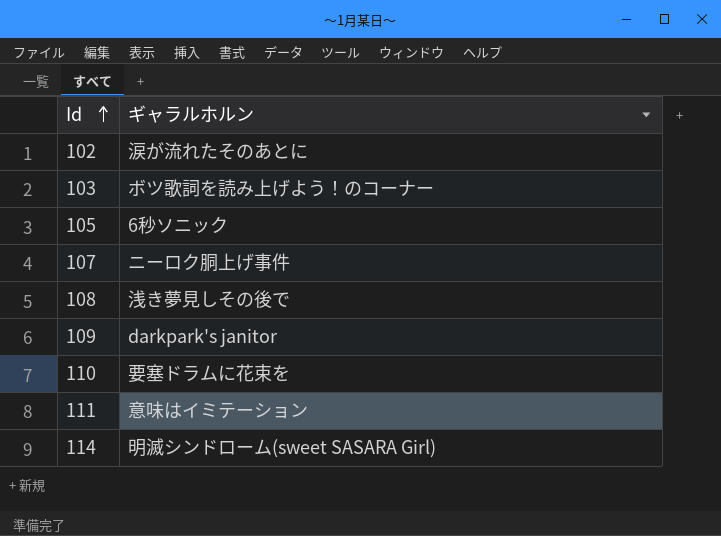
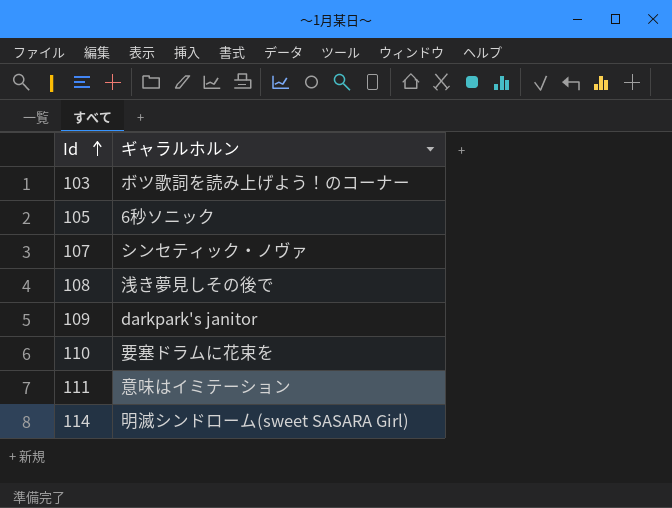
row 102: 涙が流れたそのあとに -> none
107 | ギャラルホルン: ニーロク胴上げ事件 -> シンセティック・ノヴァ

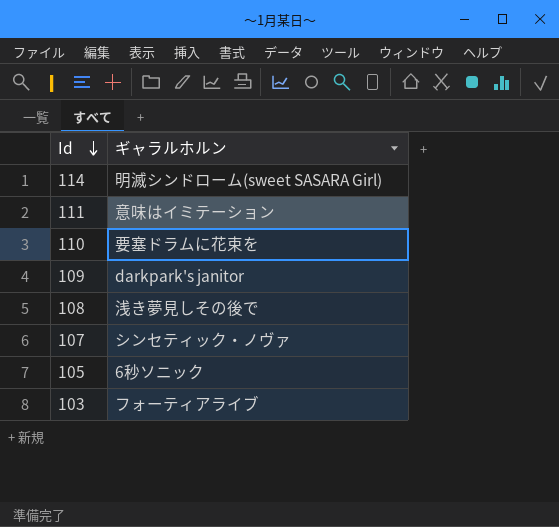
row order: Id ascending -> Id descending
103 | ギャラルホルン: ボツ歌詞を読み上げよう！のコーナー -> フォーティアライブ

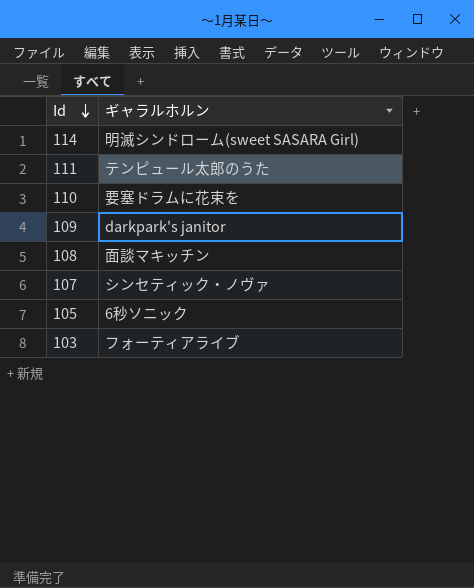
111 | ギャラルホルン: 意味はイミテーション -> テンピュール太郎のうた
108 | ギャラルホルン: 浅き夢見しその後で -> 面談マキッチン

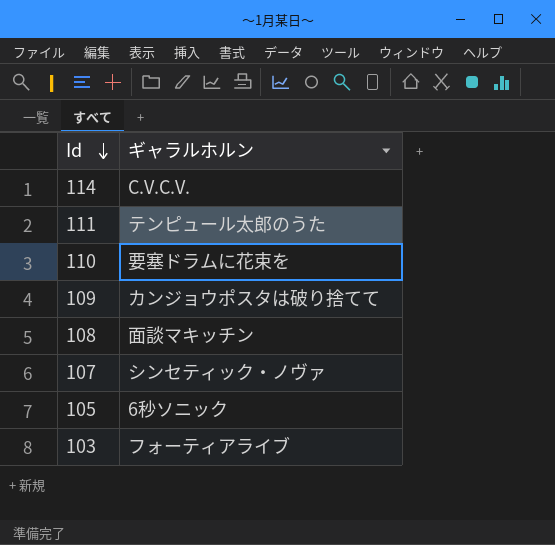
114 | ギャラルホルン: 明滅シンドローム(sweet SASARA Girl) -> C.V.C.V.
109 | ギャラルホルン: darkpark's janitor -> カンジョウポスタは破り捨てて

